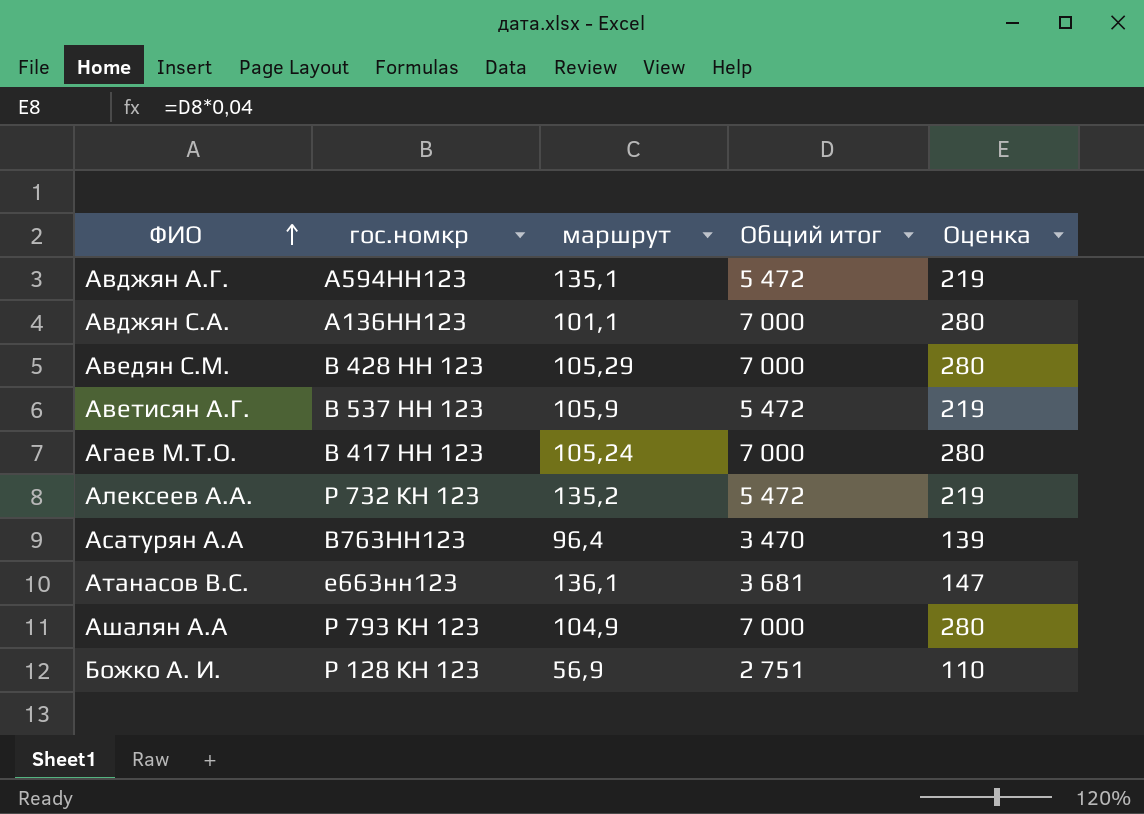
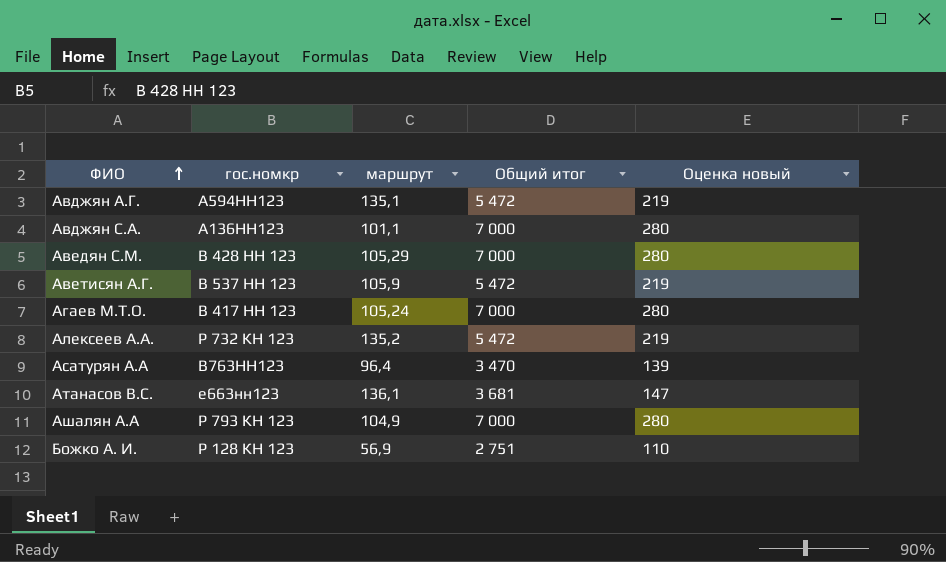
column name: Оценка -> Оценка новый

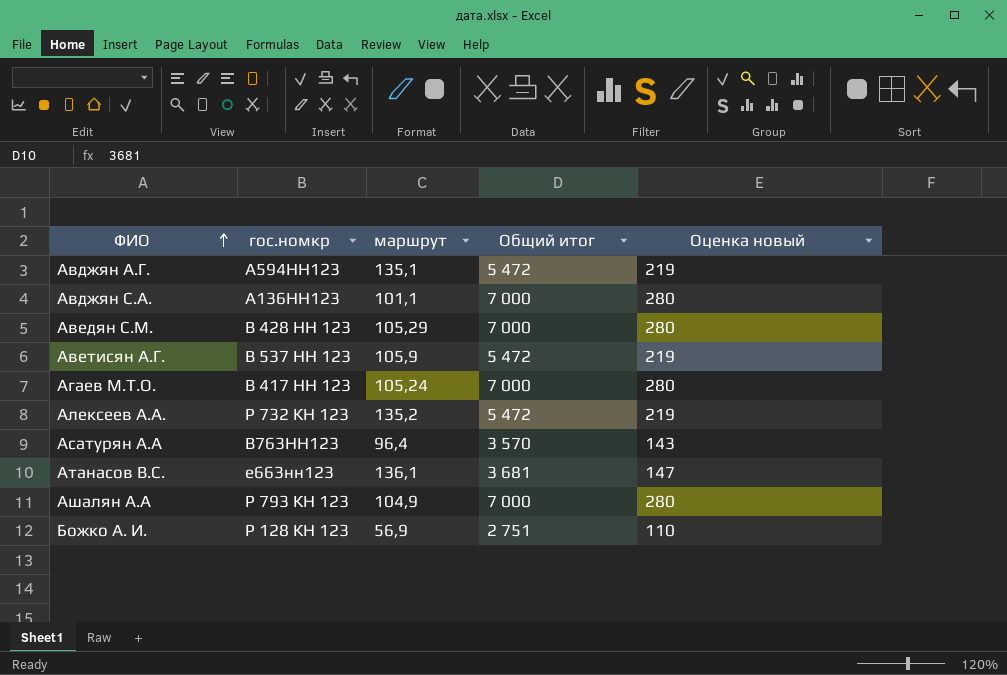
Асатурян А.А | Общий итог: 3 470 -> 3 570
Асатурян А.А | Оценка новый: 139 -> 143

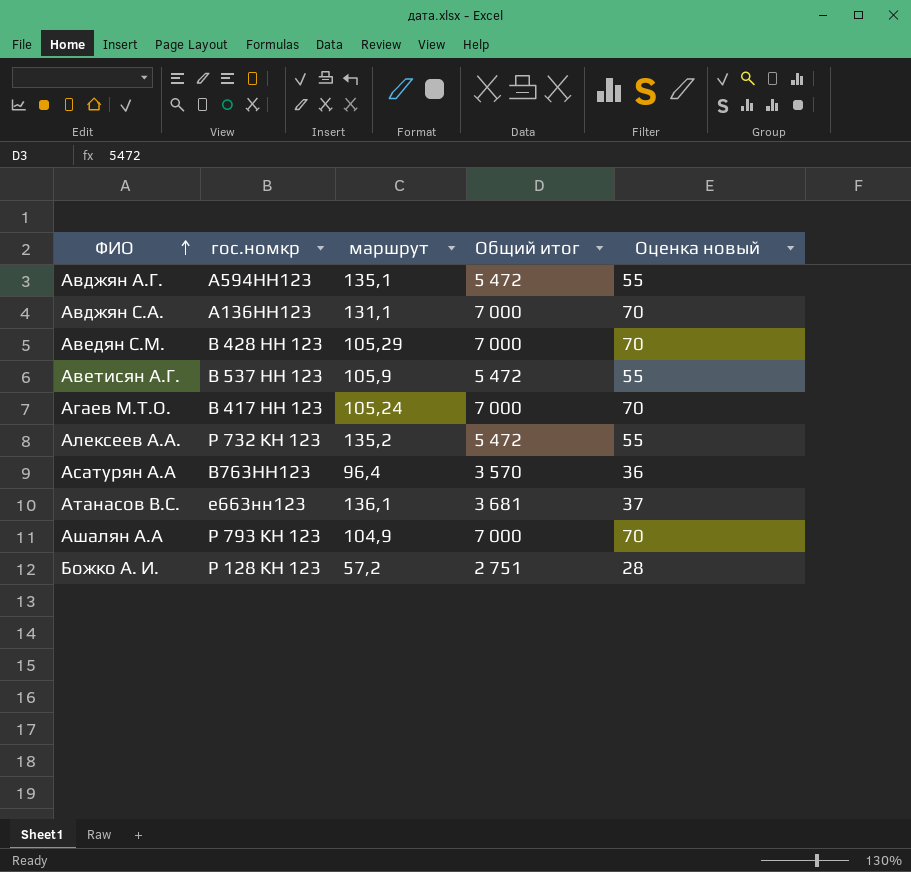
column Оценка новый | formula: [Общий итог] * 0,04 -> [Общий итог] * 0,01
Авджян С.А. | маршрут: 101,1 -> 131,1
Божко А. И. | маршрут: 56,9 -> 57,2

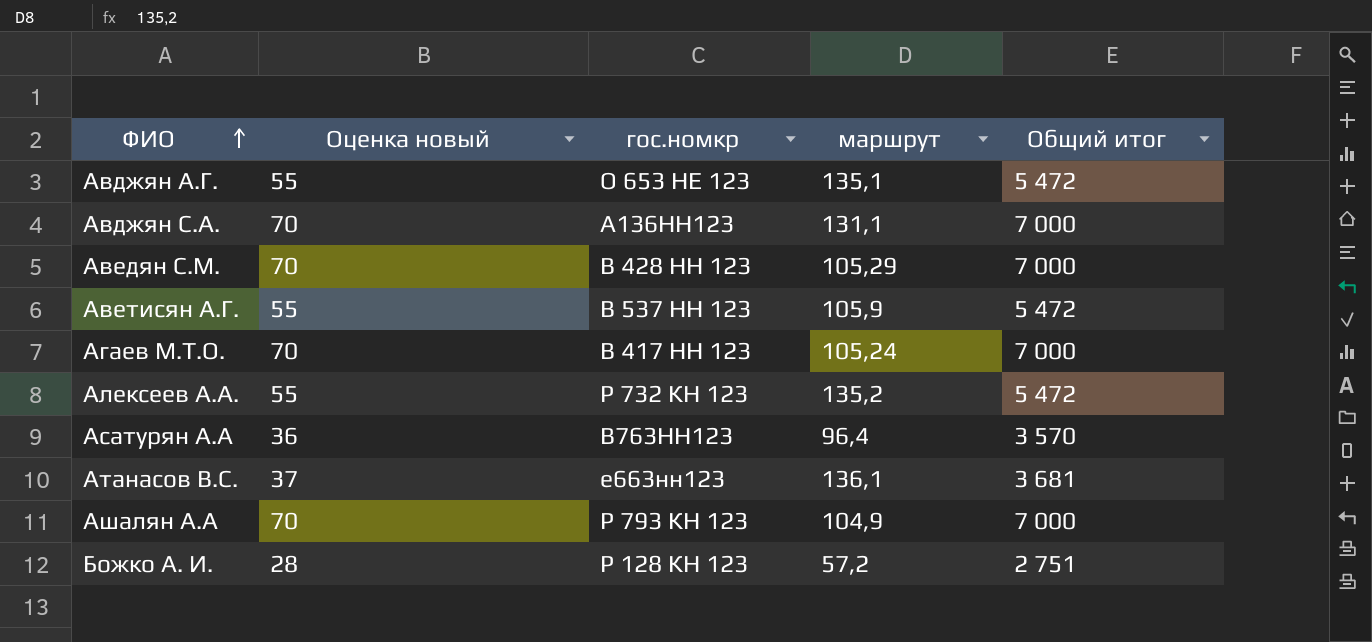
column Оценка новый | position: 5 -> 2
Авджян А.Г. | гос.номкр: А594НН123 -> О 653 НЕ 123

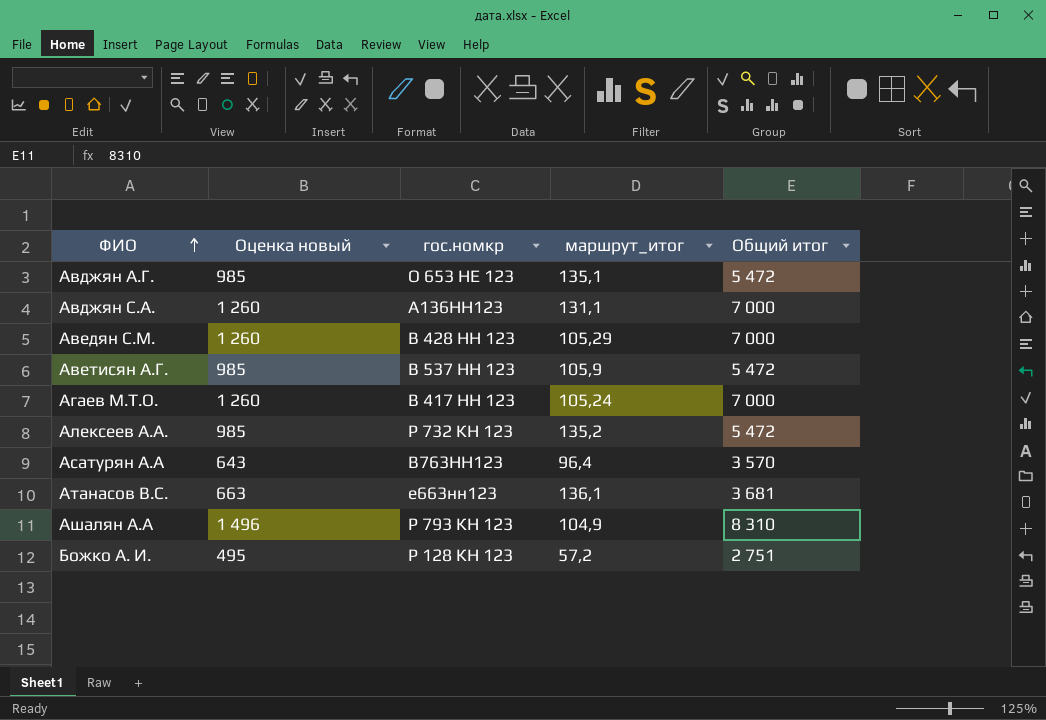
column Оценка новый | formula: [Общий итог] * 0,01 -> [Общий итог] * 0,18
column name: маршрут -> маршрут_итог
Ашалян А.А | Общий итог: 7 000 -> 8 310

